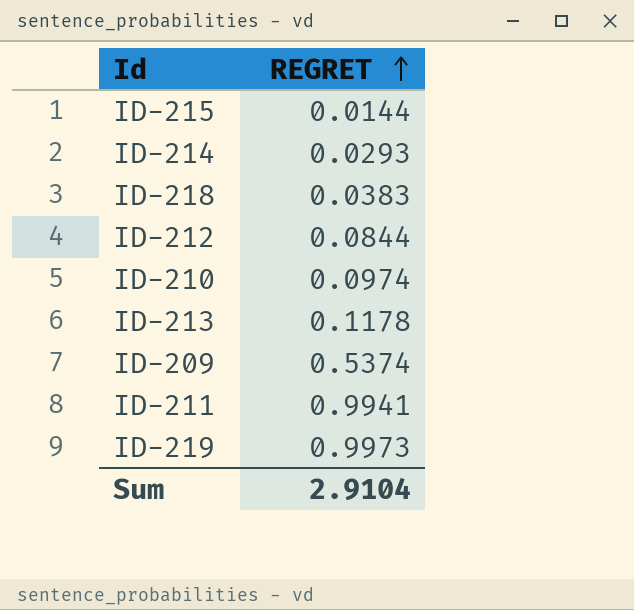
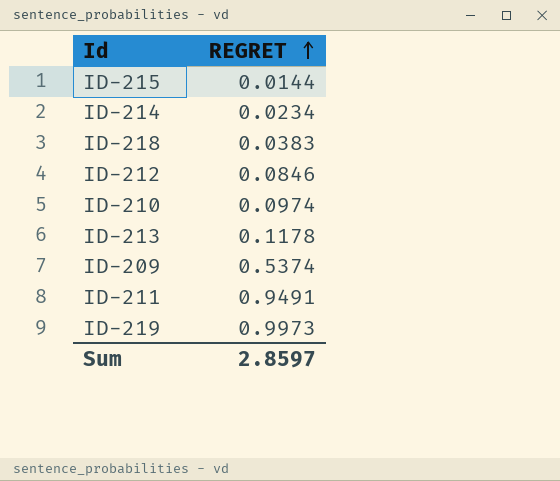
ID-214 | REGRET: 0.0293 -> 0.0234
ID-212 | REGRET: 0.0844 -> 0.0846
ID-211 | REGRET: 0.9941 -> 0.9491
Sum | REGRET: 2.9104 -> 2.8597

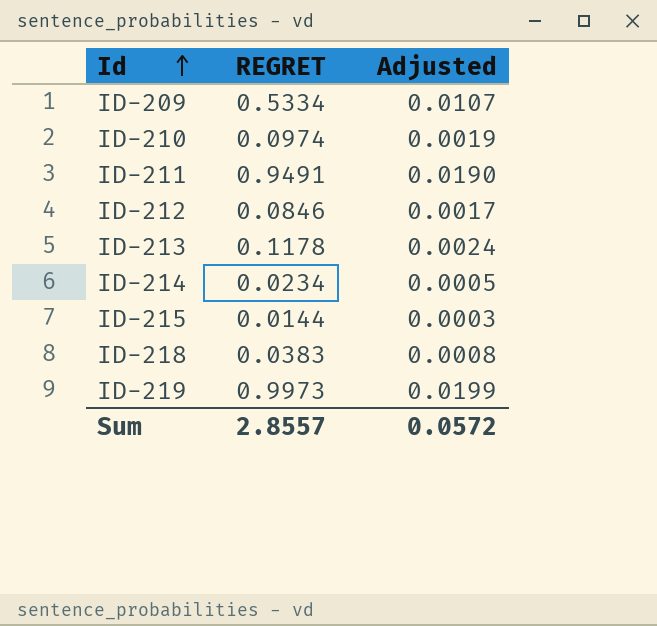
row order: REGRET ascending -> Id ascending
column Adjusted | formula: none -> [REGRET] * 0.02
ID-209 | REGRET: 0.5374 -> 0.5334
Sum | REGRET: 2.8597 -> 2.8557

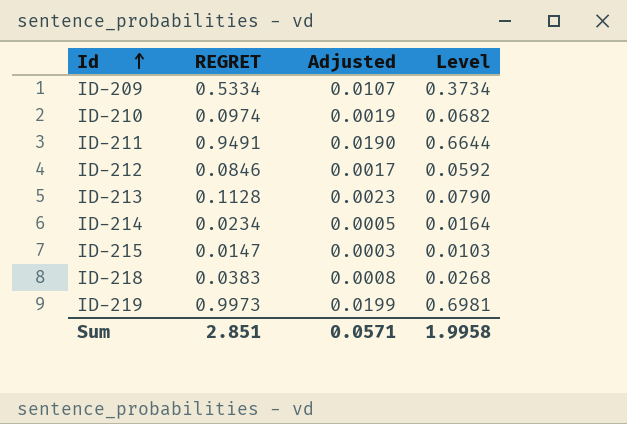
column Level | formula: none -> [REGRET] * 0.7
ID-213 | REGRET: 0.1178 -> 0.1128
ID-213 | Adjusted: 0.0024 -> 0.0023
ID-215 | REGRET: 0.0144 -> 0.0147
Sum | REGRET: 2.8557 -> 2.851
Sum | Adjusted: 0.0572 -> 0.0571

